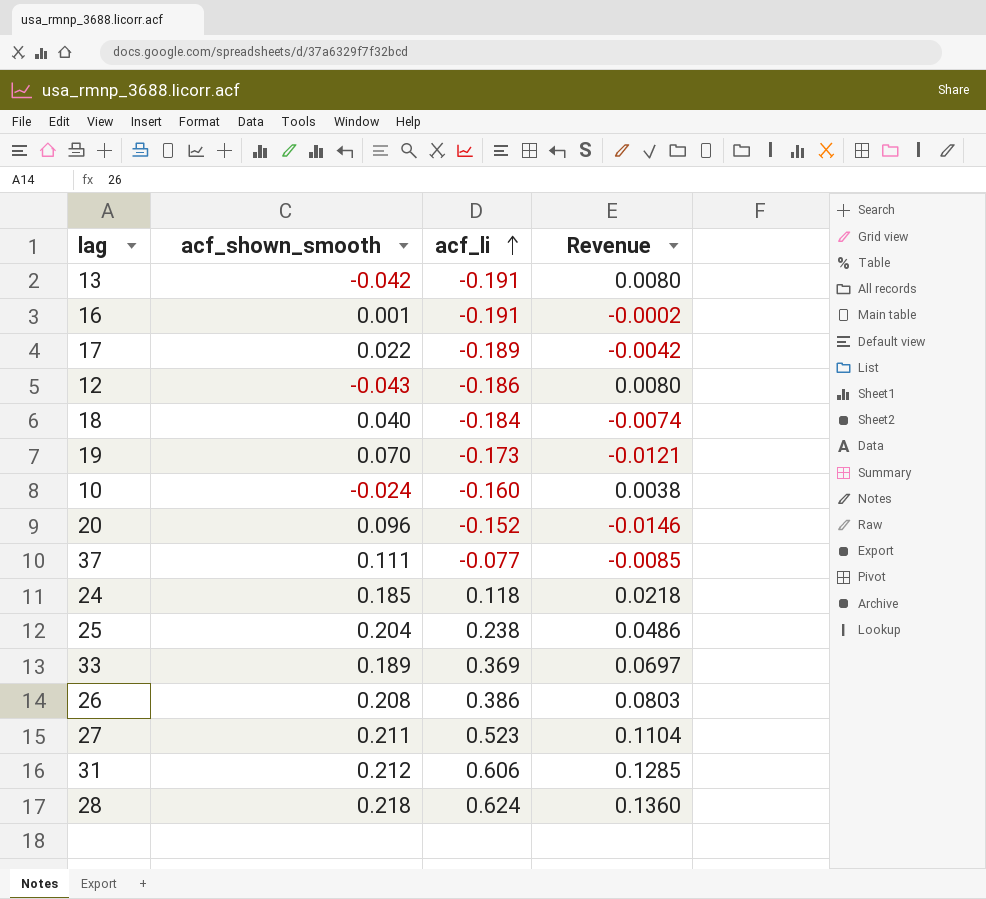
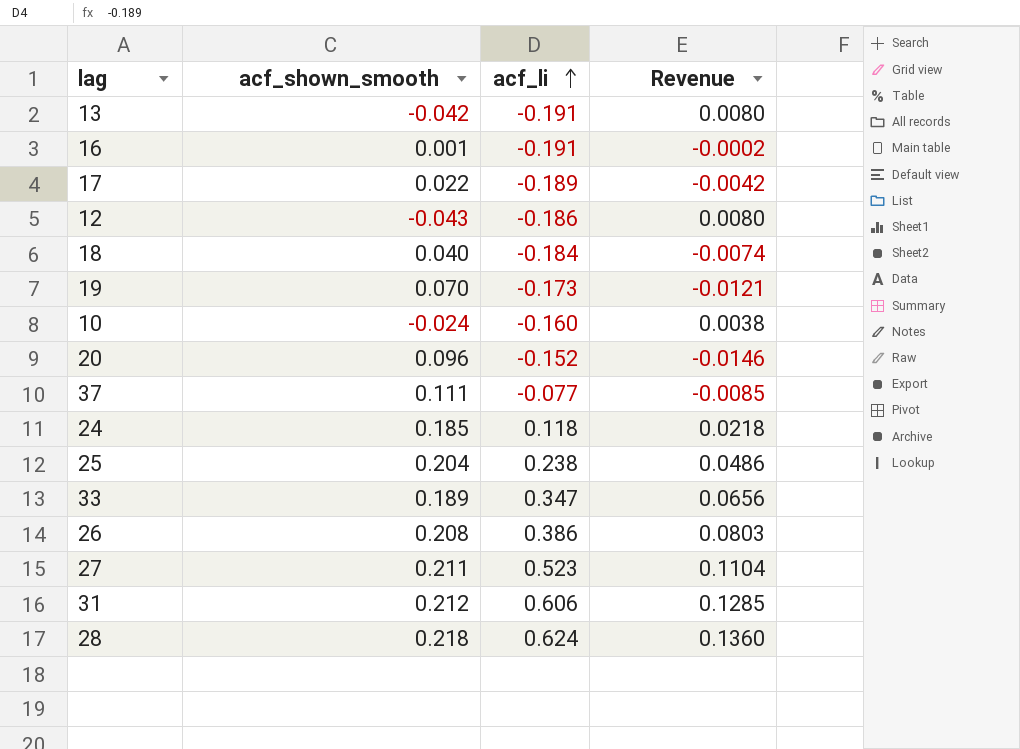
33 | acf_li: 0.369 -> 0.347
33 | Revenue: 0.0697 -> 0.0656

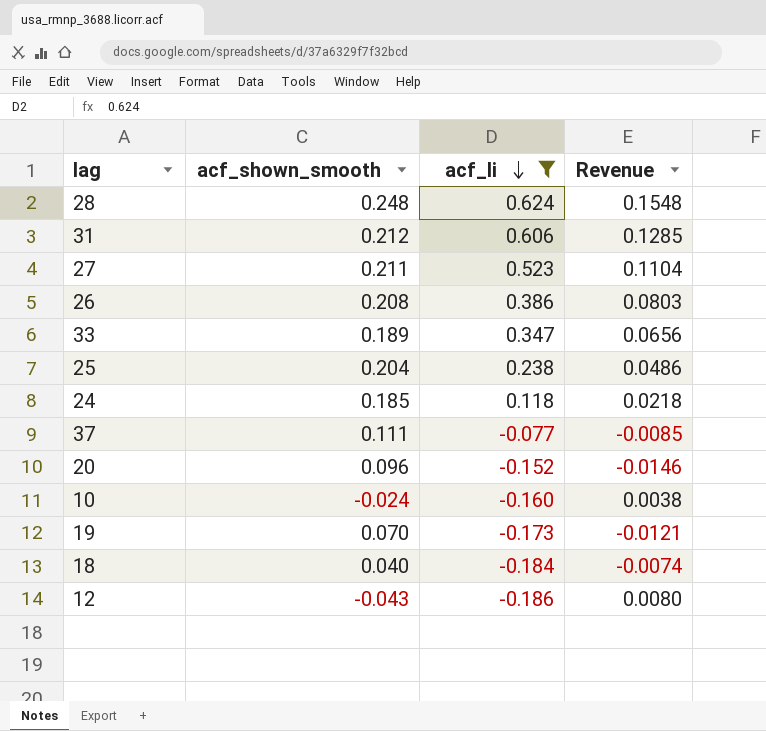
filter: none -> acf_li >= -0.186
row order: acf_li ascending -> acf_li descending
28 | acf_shown_smooth: 0.218 -> 0.248
28 | Revenue: 0.1360 -> 0.1548

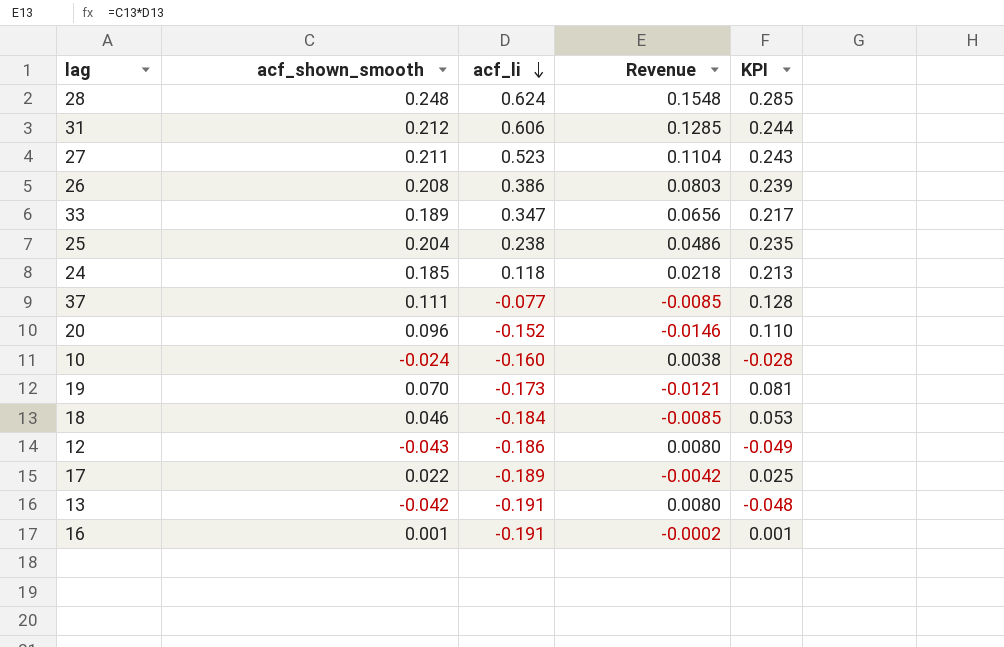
filter: acf_li >= -0.186 -> none
column KPI | formula: none -> [acf_shown_smooth] * 1.15
18 | acf_shown_smooth: 0.040 -> 0.046
18 | Revenue: -0.0074 -> -0.0085

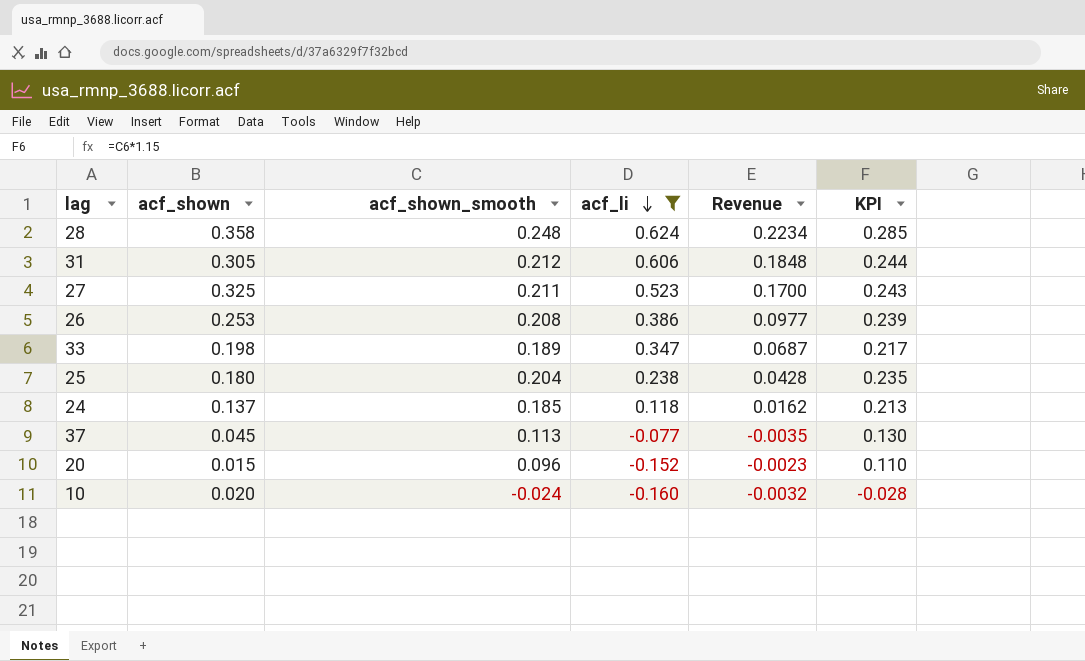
filter: none -> acf_li >= -0.160
column acf_shown | position: none -> 2
column Revenue | formula: [acf_shown_smooth] * [acf_li] -> [acf_shown] * [acf_li]
37 | acf_shown_smooth: 0.111 -> 0.113
37 | KPI: 0.128 -> 0.130

